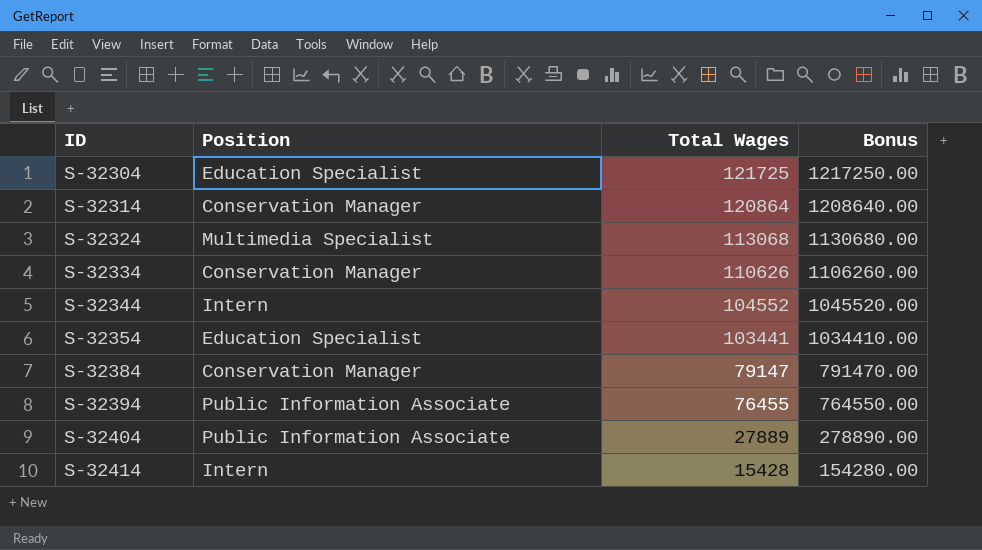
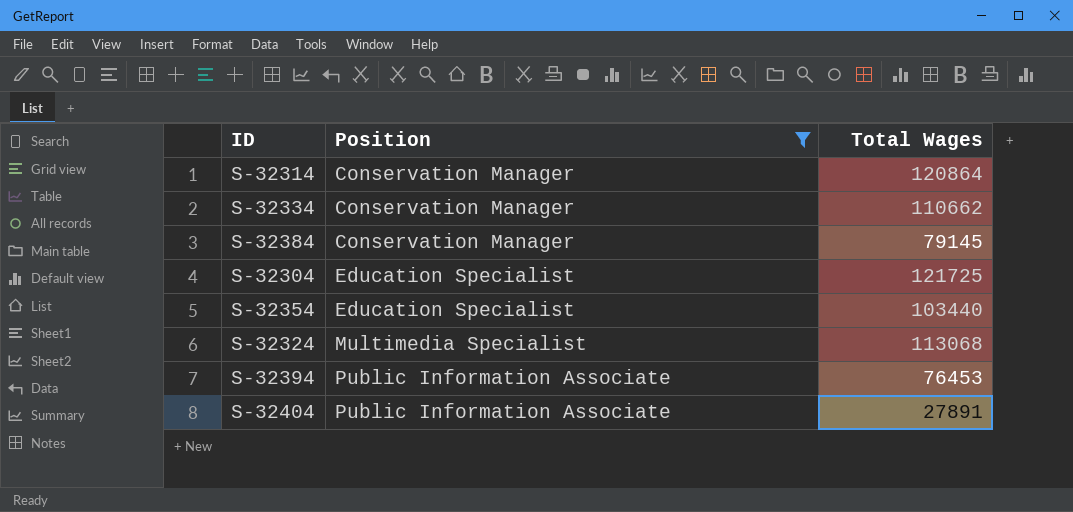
filter: none -> Position != Intern
row order: ID ascending -> Position ascending
column Bonus | formula: [Total Wages] * 10 -> none
S-32334 | Total Wages: 110626 -> 110662
S-32384 | Total Wages: 79147 -> 79145
S-32354 | Total Wages: 103441 -> 103440
S-32394 | Total Wages: 76455 -> 76453
S-32404 | Total Wages: 27889 -> 27891

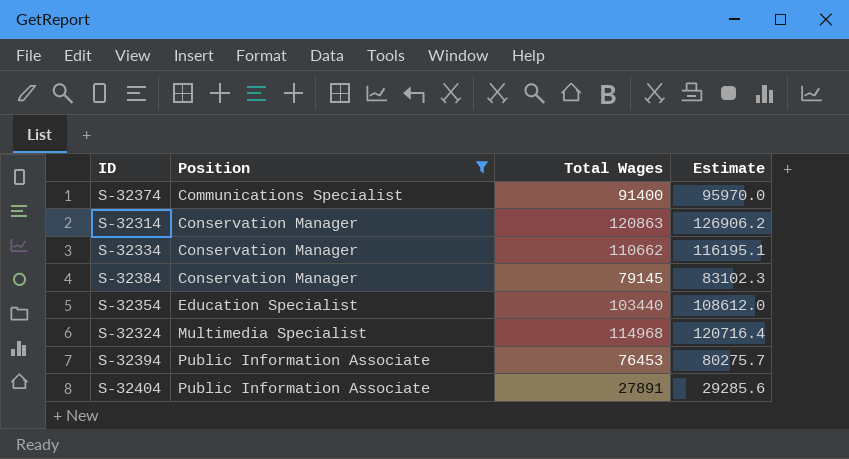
column Estimate | formula: none -> [Total Wages] * 1.05
row S-32304: Education Specialist | 121725 -> none
row S-32374: none -> Communications Specialist | 91400 | 95970.0
S-32314 | Total Wages: 120864 -> 120863
S-32324 | Total Wages: 113068 -> 114968

